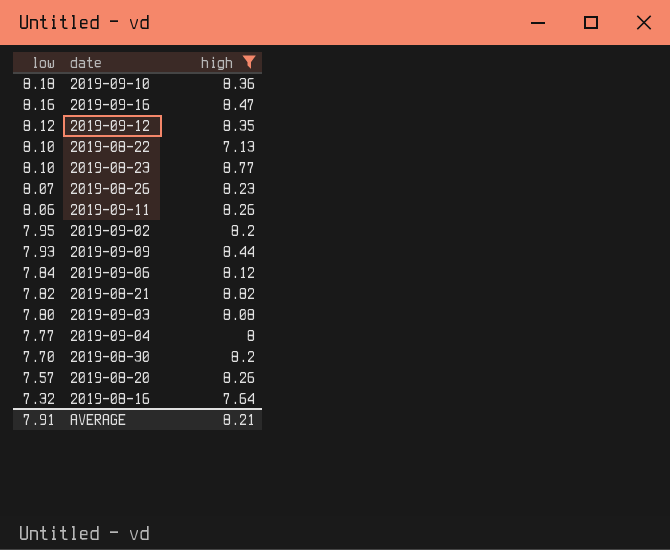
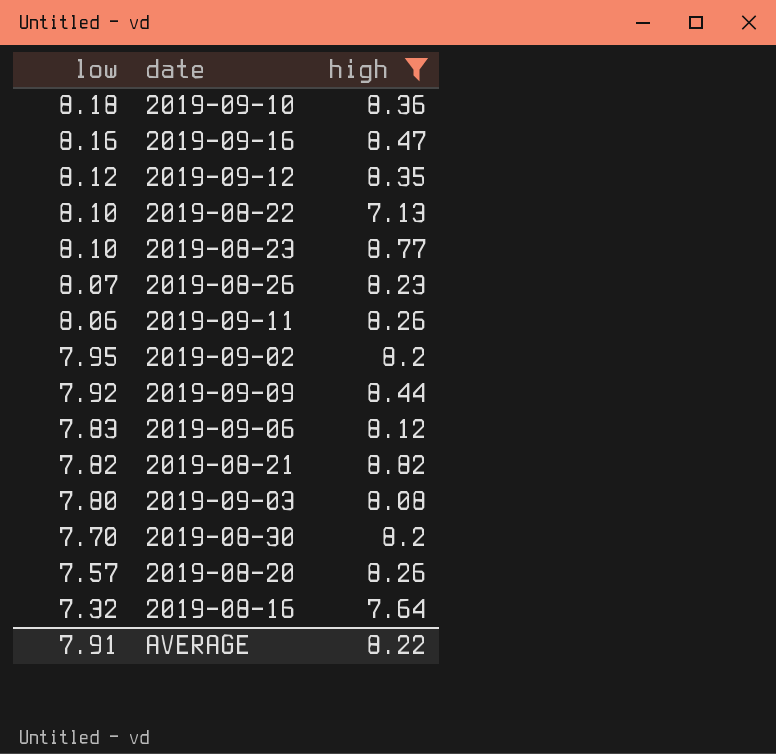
row 2019-09-04: 7.77 | 8 -> none
2019-09-09 | low: 7.93 -> 7.92
2019-09-06 | low: 7.84 -> 7.83
AVERAGE | high: 8.21 -> 8.22

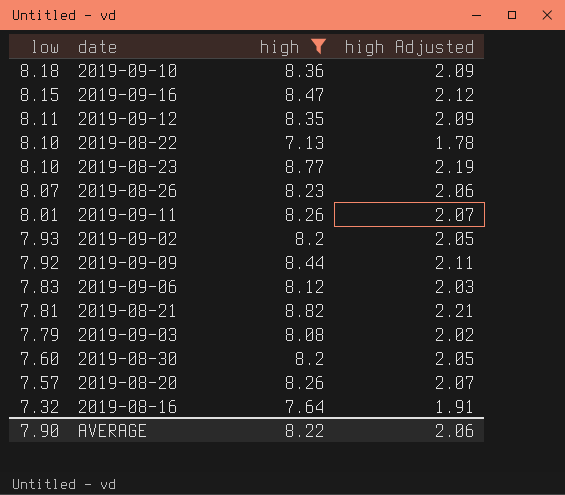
column high Adjusted | formula: none -> [high] * 0.25
2019-09-16 | low: 8.16 -> 8.15
2019-09-12 | low: 8.12 -> 8.11
2019-09-11 | low: 8.06 -> 8.01
2019-09-02 | low: 7.95 -> 7.93
2019-08-21 | low: 7.82 -> 7.81
2019-09-03 | low: 7.80 -> 7.79
2019-08-30 | low: 7.70 -> 7.60
AVERAGE | low: 7.91 -> 7.90

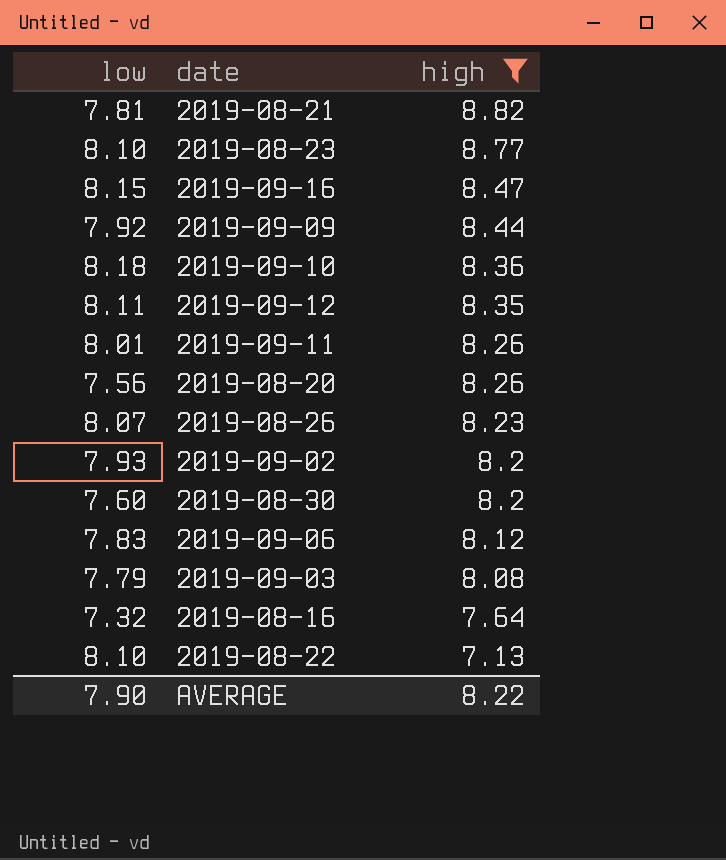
row order: low descending -> high descending
column high Adjusted | formula: [high] * 0.25 -> none
2019-08-20 | low: 7.57 -> 7.56

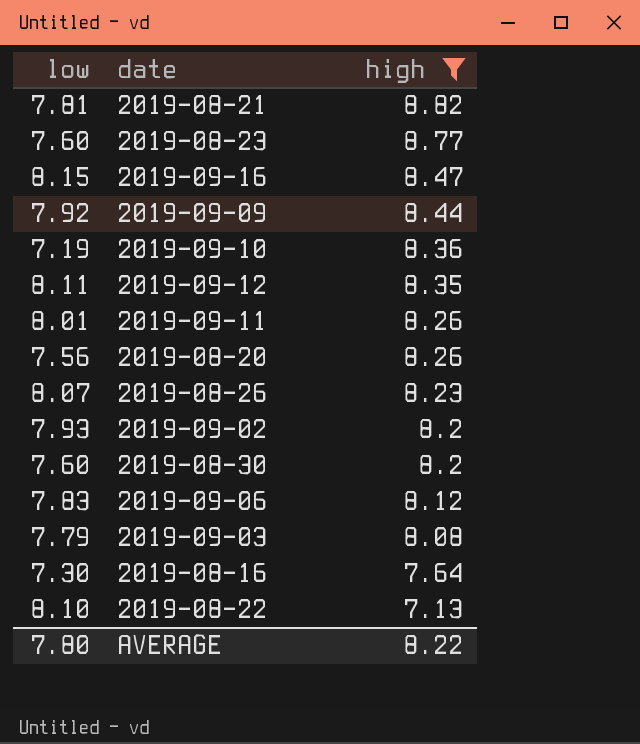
2019-08-23 | low: 8.10 -> 7.60
2019-09-10 | low: 8.18 -> 7.19
2019-08-16 | low: 7.32 -> 7.30
AVERAGE | low: 7.90 -> 7.80

